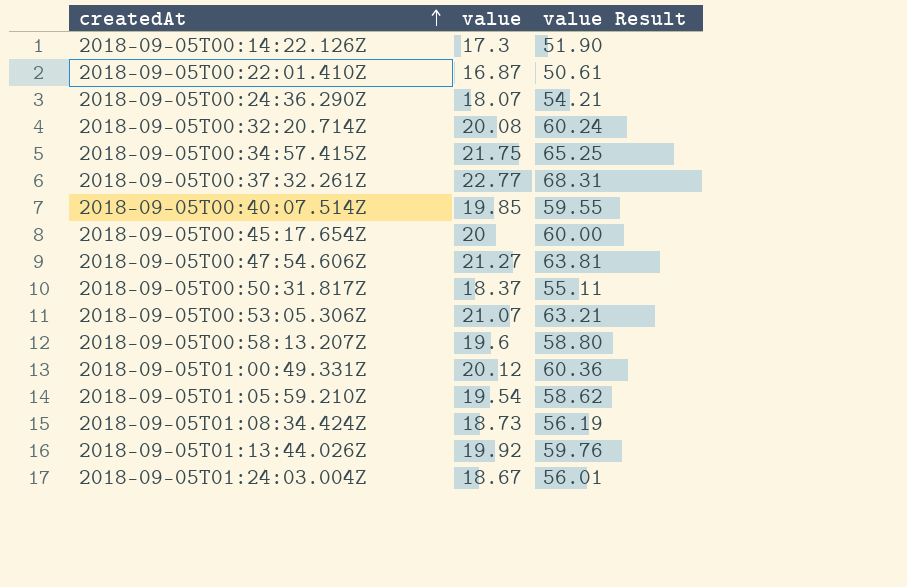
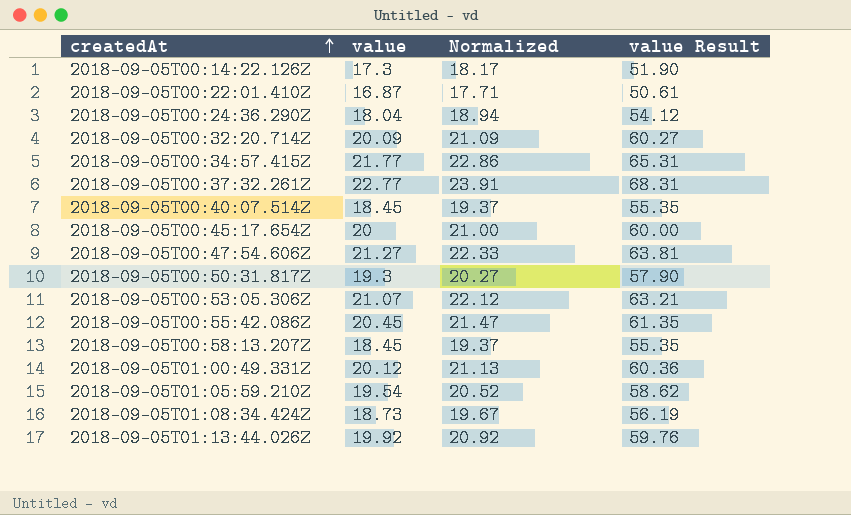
column Normalized | formula: none -> [value] * 1.05
row 2018-09-05T01:24:03.004Z: 18.67 | 56.01 -> none
2018-09-05T00:24:36.290Z | value: 18.07 -> 18.04
2018-09-05T00:24:36.290Z | value Result: 54.21 -> 54.12
2018-09-05T00:32:20.714Z | value: 20.08 -> 20.09
2018-09-05T00:32:20.714Z | value Result: 60.24 -> 60.27
2018-09-05T00:34:57.415Z | value: 21.75 -> 21.77
2018-09-05T00:34:57.415Z | value Result: 65.25 -> 65.31
2018-09-05T00:40:07.514Z | value: 19.85 -> 18.45
2018-09-05T00:40:07.514Z | value Result: 59.55 -> 55.35
2018-09-05T00:50:31.817Z | value: 18.37 -> 19.3
2018-09-05T00:50:31.817Z | value Result: 55.11 -> 57.90
row 2018-09-05T00:55:42.086Z: none -> 20.45 | 21.47 | 61.35
2018-09-05T00:58:13.207Z | value: 19.6 -> 18.45
2018-09-05T00:58:13.207Z | value Result: 58.80 -> 55.35

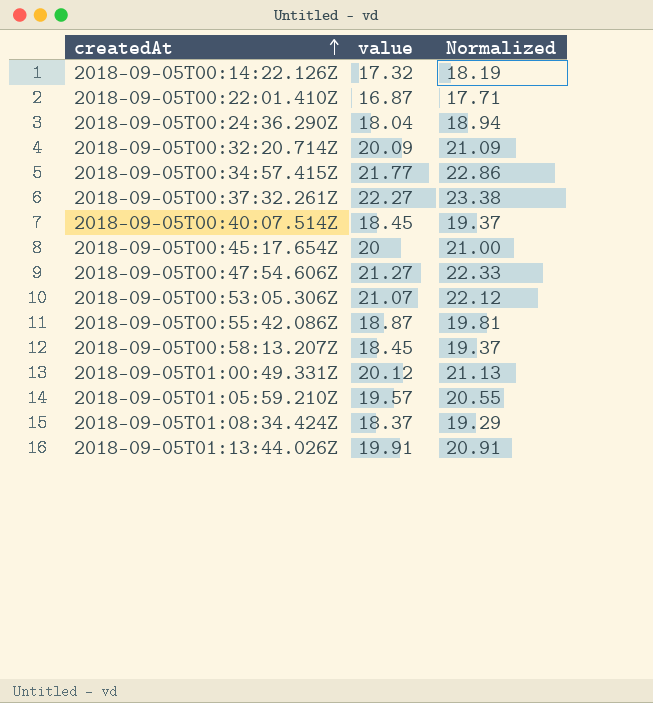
column value Result | formula: [value] * 3 -> none
row 2018-09-05T00:50:31.817Z: 19.3 | 20.27 | 57.90 -> none
2018-09-05T00:14:22.126Z | value: 17.3 -> 17.32
2018-09-05T00:14:22.126Z | Normalized: 18.17 -> 18.19
2018-09-05T00:37:32.261Z | value: 22.77 -> 22.27
2018-09-05T00:37:32.261Z | Normalized: 23.91 -> 23.38
2018-09-05T00:55:42.086Z | value: 20.45 -> 18.87
2018-09-05T00:55:42.086Z | Normalized: 21.47 -> 19.81
2018-09-05T01:05:59.210Z | value: 19.54 -> 19.57
2018-09-05T01:05:59.210Z | Normalized: 20.52 -> 20.55
2018-09-05T01:08:34.424Z | value: 18.73 -> 18.37
2018-09-05T01:08:34.424Z | Normalized: 19.67 -> 19.29
2018-09-05T01:13:44.026Z | value: 19.92 -> 19.91
2018-09-05T01:13:44.026Z | Normalized: 20.92 -> 20.91

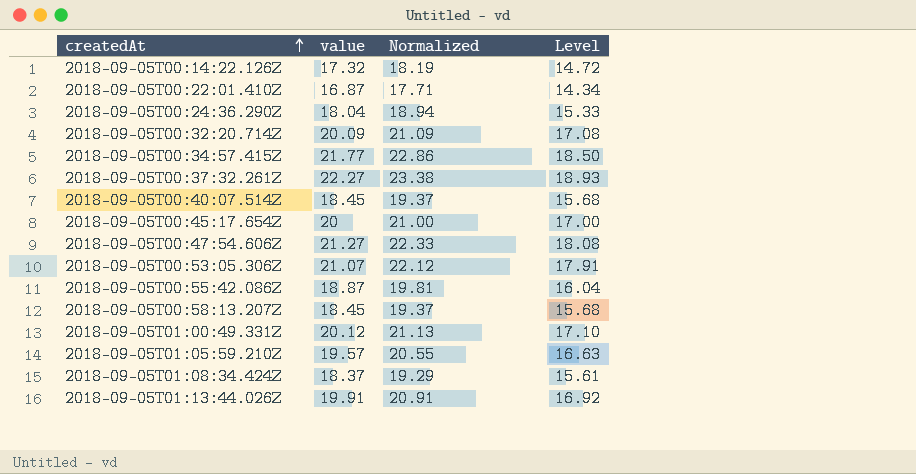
column Level | formula: none -> [value] * 0.85

